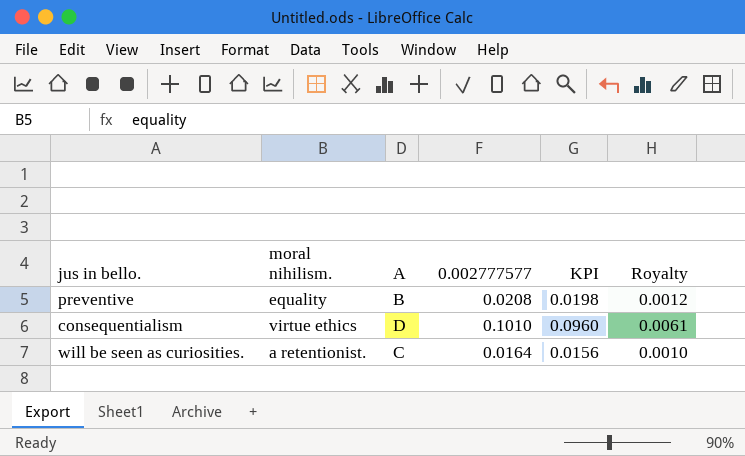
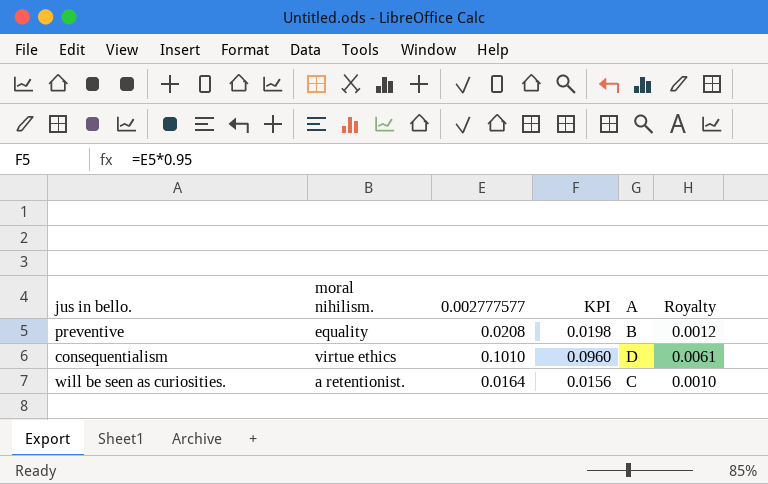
column A | position: 3 -> 5

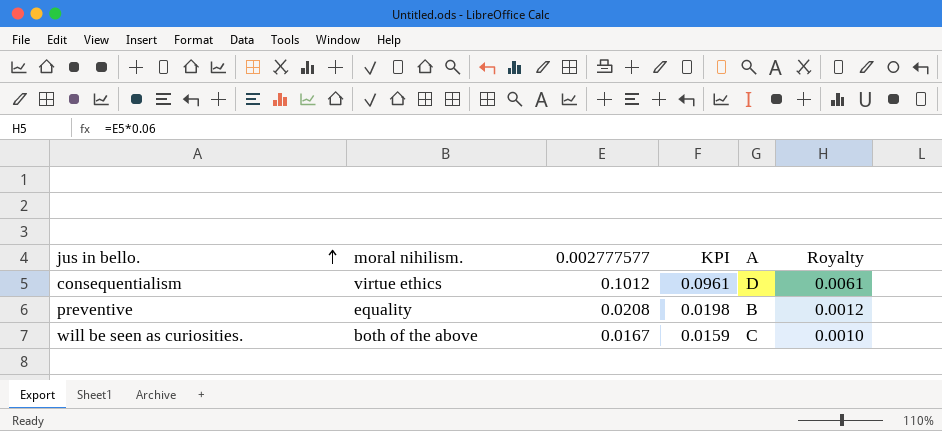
row order: none -> jus in bello. ascending
consequentialism | 0.002777577: 0.1010 -> 0.1012
consequentialism | KPI: 0.0960 -> 0.0961
will be seen as curiosities. | moral nihilism.: a retentionist. -> both of the above
will be seen as curiosities. | 0.002777577: 0.0164 -> 0.0167
will be seen as curiosities. | KPI: 0.0156 -> 0.0159

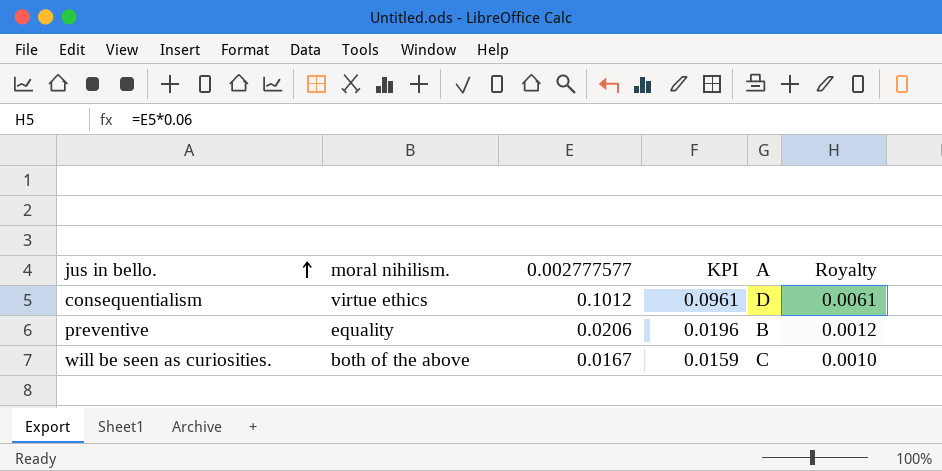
preventive | 0.002777577: 0.0208 -> 0.0206
preventive | KPI: 0.0198 -> 0.0196

